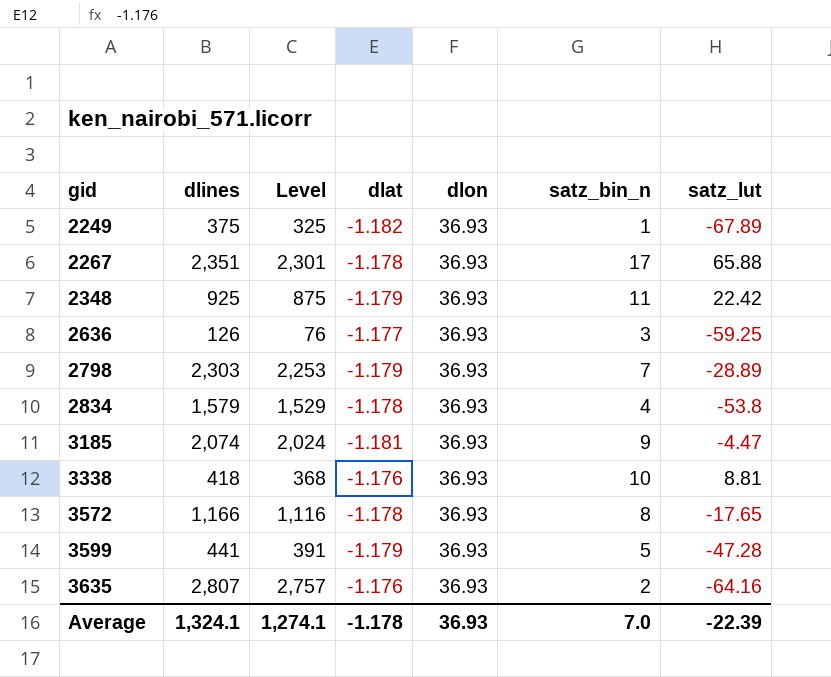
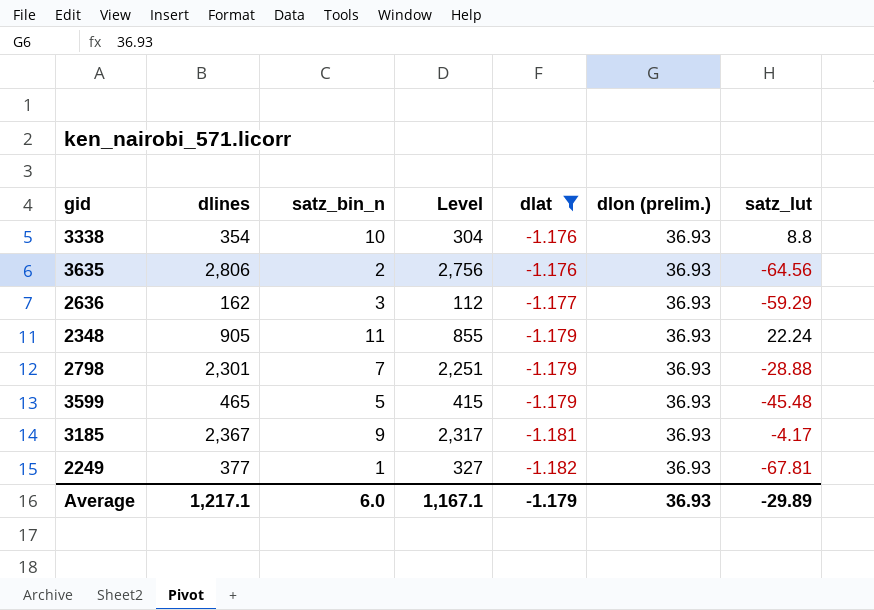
filter: none -> dlat != -1.178
row order: gid ascending -> dlat descending
column satz_bin_n | position: 6 -> 3
column name: dlon -> dlon (prelim.)
3338 | dlines: 418 -> 354
3338 | Level: 368 -> 304
3338 | satz_lut: 8.81 -> 8.8
3635 | dlines: 2,807 -> 2,806
3635 | Level: 2,757 -> 2,756
3635 | satz_lut: -64.16 -> -64.56
2636 | dlines: 126 -> 162
2636 | Level: 76 -> 112
2636 | satz_lut: -59.25 -> -59.29
2348 | dlines: 925 -> 905
2348 | Level: 875 -> 855
2348 | satz_lut: 22.42 -> 22.24
2798 | dlines: 2,303 -> 2,301
2798 | Level: 2,253 -> 2,251
2798 | satz_lut: -28.89 -> -28.88
3599 | dlines: 441 -> 465
3599 | Level: 391 -> 415
3599 | satz_lut: -47.28 -> -45.48
3185 | dlines: 2,074 -> 2,367
3185 | Level: 2,024 -> 2,317
3185 | satz_lut: -4.47 -> -4.17
2249 | dlines: 375 -> 377
2249 | Level: 325 -> 327
2249 | satz_lut: -67.89 -> -67.81
Average | dlines: 1,324.1 -> 1,217.1
Average | satz_bin_n: 7.0 -> 6.0
Average | Level: 1,274.1 -> 1,167.1
Average | dlat: -1.178 -> -1.179
Average | satz_lut: -22.39 -> -29.89

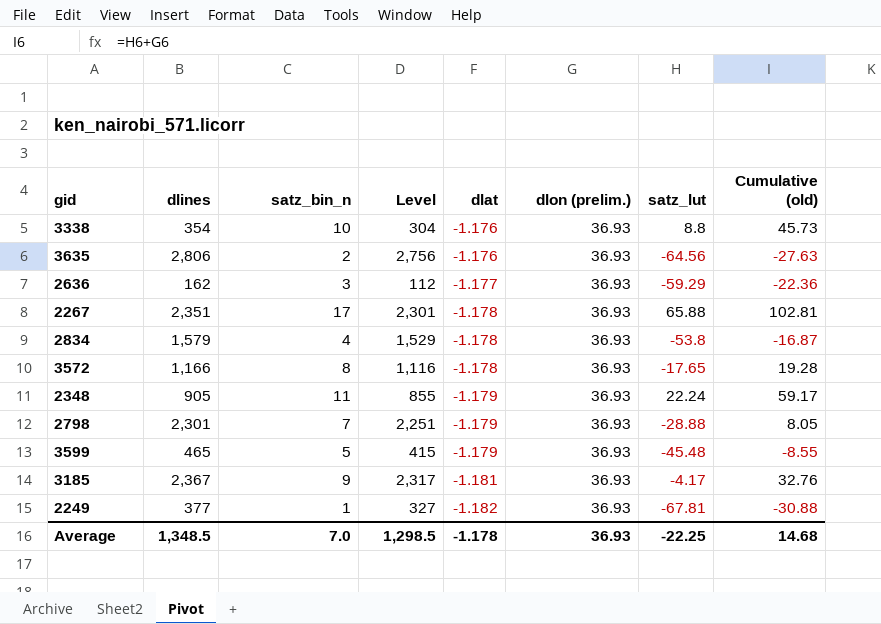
filter: dlat != -1.178 -> none
column Cumulative (old) | formula: none -> [dlon (prelim.)] + [satz_lut]
Average | dlines: 1,217.1 -> 1,348.5
Average | satz_bin_n: 6.0 -> 7.0
Average | Level: 1,167.1 -> 1,298.5
Average | dlat: -1.179 -> -1.178
Average | satz_lut: -29.89 -> -22.25

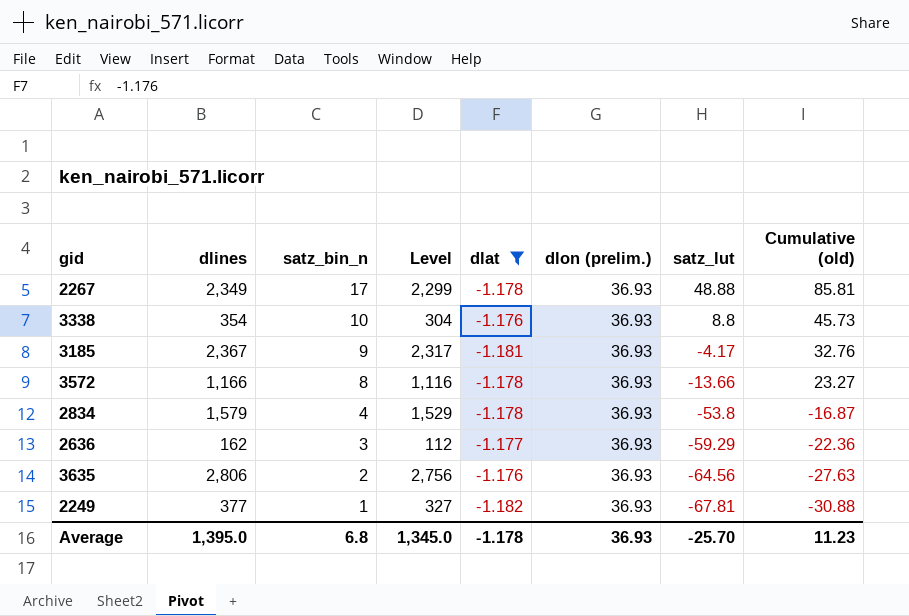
filter: none -> dlat != -1.179
row order: dlat descending -> satz_bin_n descending
2267 | dlines: 2,351 -> 2,349
2267 | Level: 2,301 -> 2,299
2267 | satz_lut: 65.88 -> 48.88
2267 | Cumulative (old): 102.81 -> 85.81
3572 | satz_lut: -17.65 -> -13.66
3572 | Cumulative (old): 19.28 -> 23.27
Average | dlines: 1,348.5 -> 1,395.0
Average | satz_bin_n: 7.0 -> 6.8
Average | Level: 1,298.5 -> 1,345.0
Average | satz_lut: -22.25 -> -25.70
Average | Cumulative (old): 14.68 -> 11.23

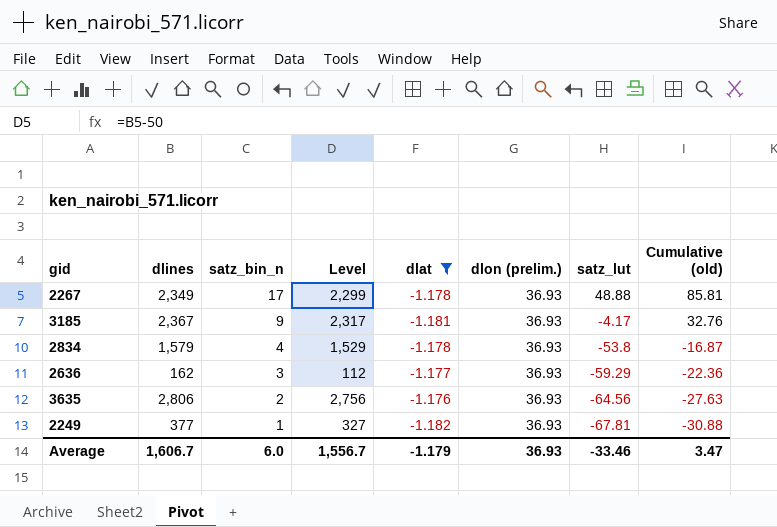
row 3338: 354 | 10 | 304 | -1.176 | 36.93 | 8.8 | 45.73 -> none
row 3572: 1,166 | 8 | 1,116 | -1.178 | 36.93 | -13.66 | 23.27 -> none
Average | dlines: 1,395.0 -> 1,606.7
Average | satz_bin_n: 6.8 -> 6.0
Average | Level: 1,345.0 -> 1,556.7
Average | dlat: -1.178 -> -1.179
Average | satz_lut: -25.70 -> -33.46
Average | Cumulative (old): 11.23 -> 3.47

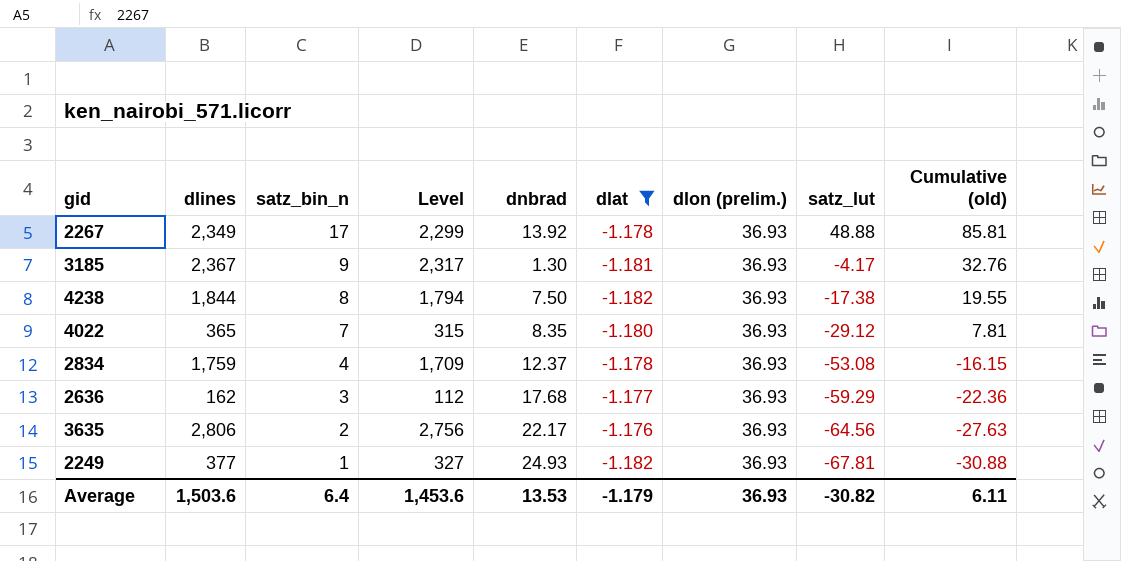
column dnbrad | position: none -> 5
row 4238: none -> 1,844 | 8 | 1,794 | 7.50 | -1.182 | 36.93 | -17.38 | 19.55
row 4022: none -> 365 | 7 | 315 | 8.35 | -1.180 | 36.93 | -29.12 | 7.81
2834 | dlines: 1,579 -> 1,759
2834 | Level: 1,529 -> 1,709
2834 | satz_lut: -53.8 -> -53.08
2834 | Cumulative (old): -16.87 -> -16.15
Average | dlines: 1,606.7 -> 1,503.6
Average | satz_bin_n: 6.0 -> 6.4
Average | Level: 1,556.7 -> 1,453.6
Average | satz_lut: -33.46 -> -30.82
Average | Cumulative (old): 3.47 -> 6.11

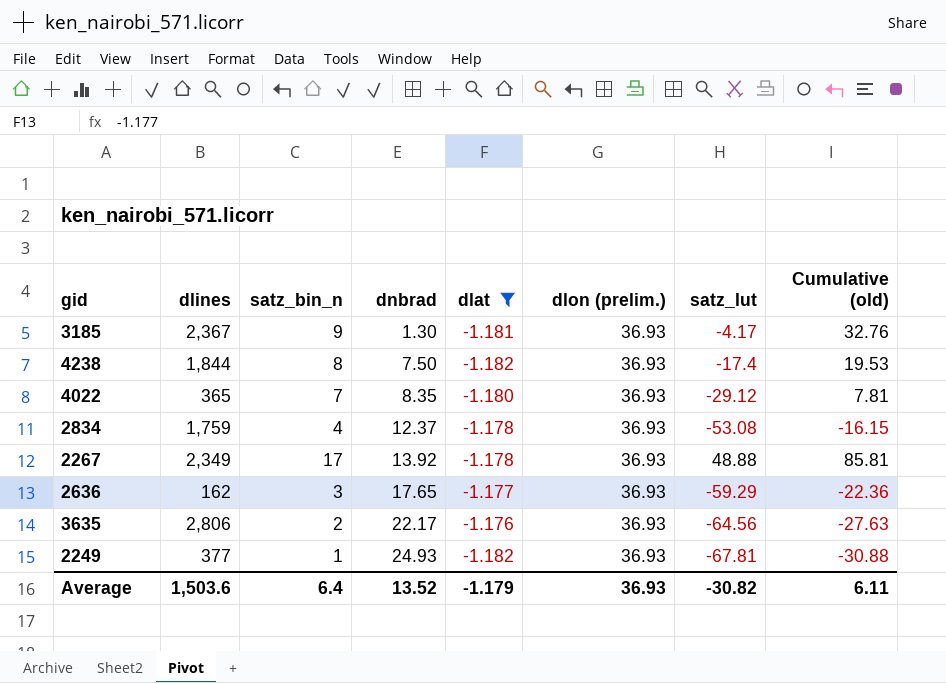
row order: satz_bin_n descending -> dnbrad ascending
column Level | formula: [dlines] - 50 -> none
4238 | satz_lut: -17.38 -> -17.4
4238 | Cumulative (old): 19.55 -> 19.53
2636 | dnbrad: 17.68 -> 17.65
Average | dnbrad: 13.53 -> 13.52

